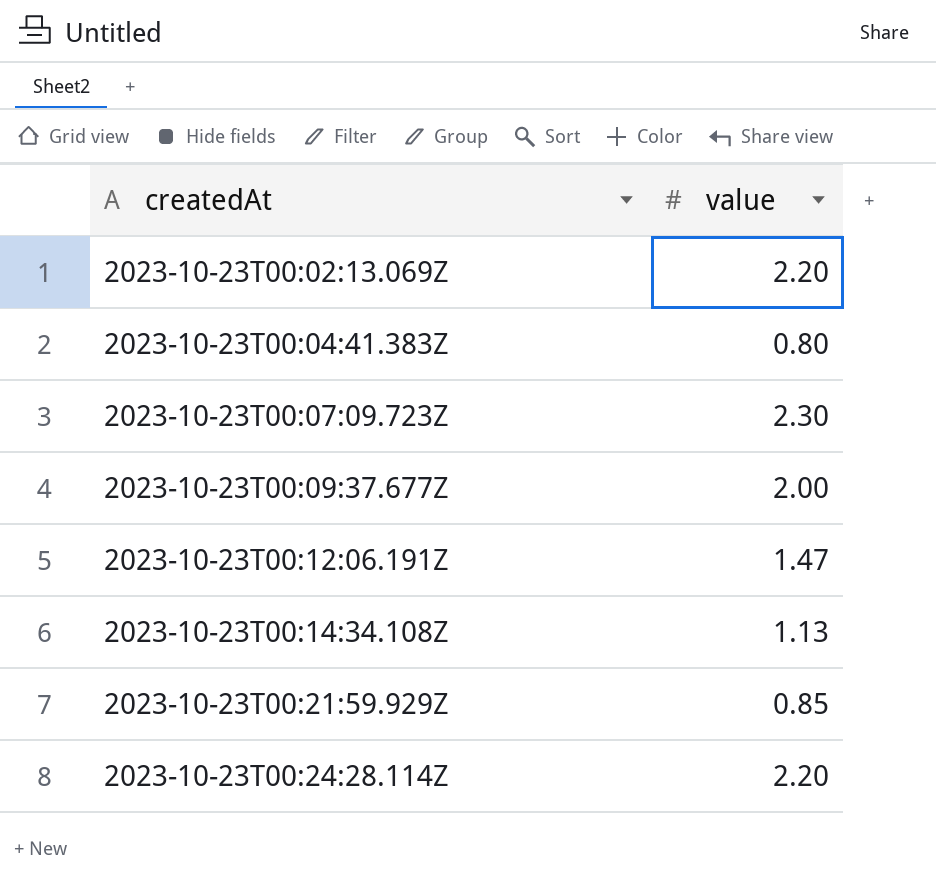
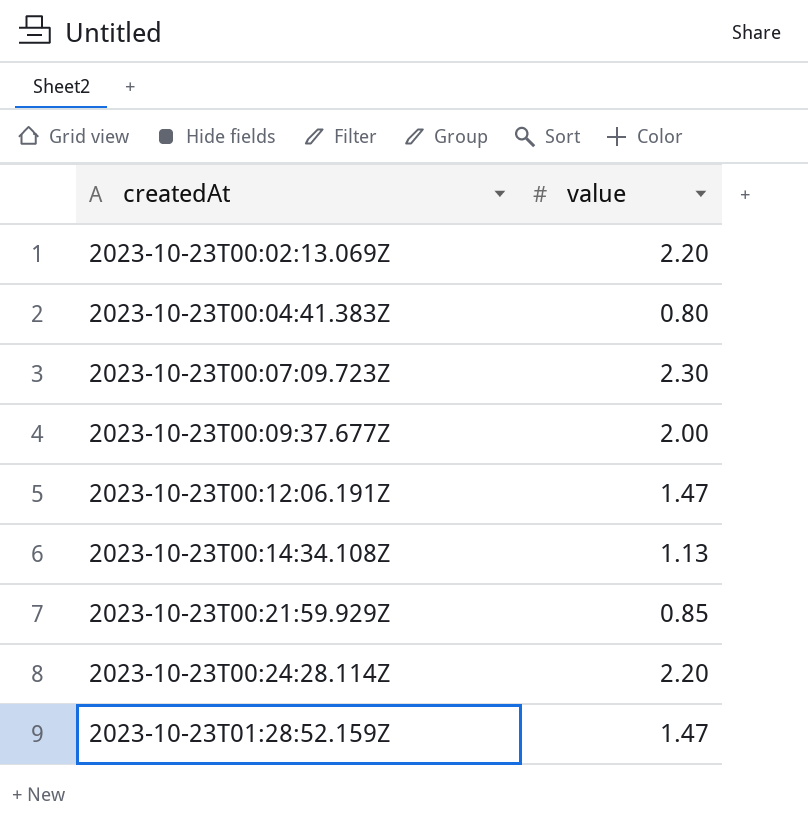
row 2023-10-23T01:28:52.159Z: none -> 1.47

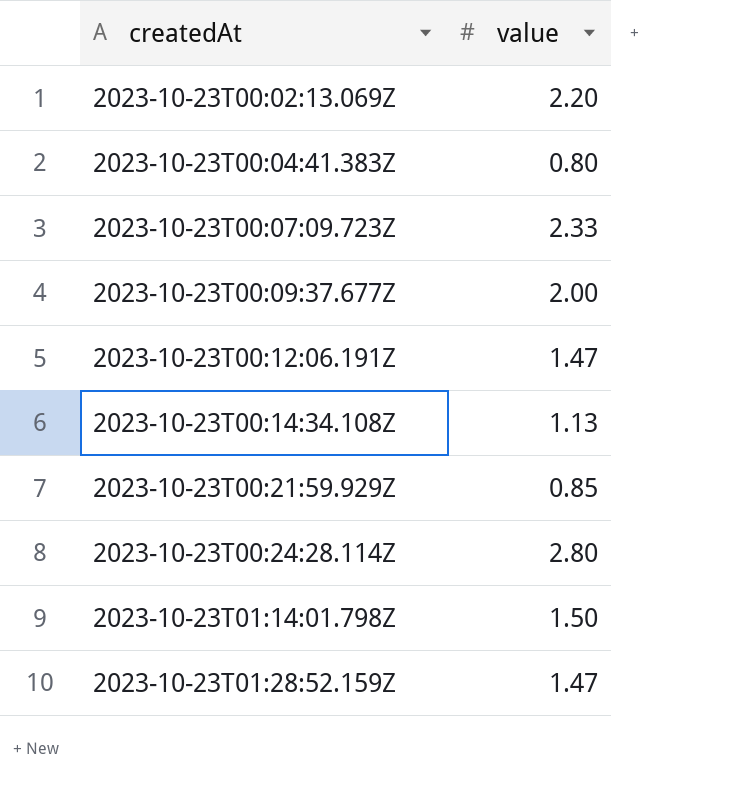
2023-10-23T00:07:09.723Z | value: 2.30 -> 2.33
2023-10-23T00:24:28.114Z | value: 2.20 -> 2.80
row 2023-10-23T01:14:01.798Z: none -> 1.50

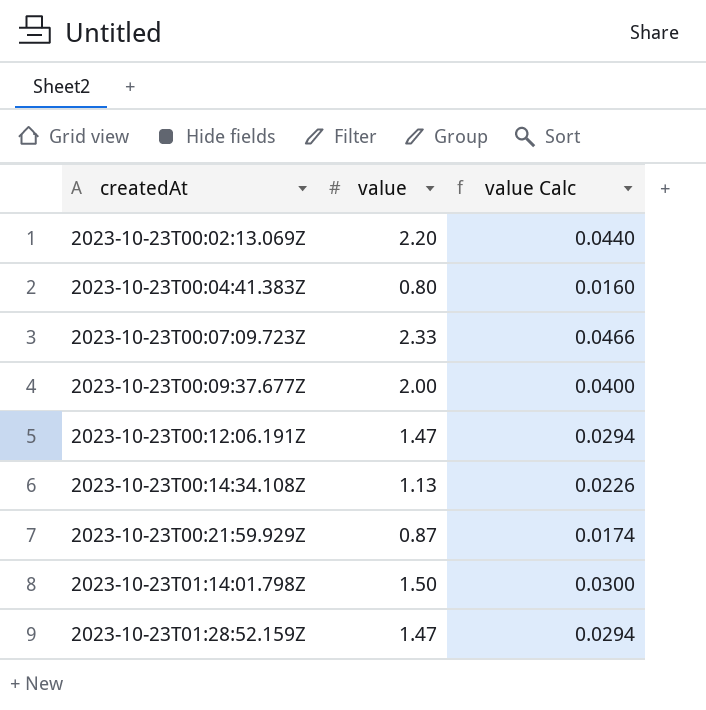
column value Calc | formula: none -> [value] * 0.02
row 2023-10-23T00:24:28.114Z: 2.80 -> none
2023-10-23T00:21:59.929Z | value: 0.85 -> 0.87

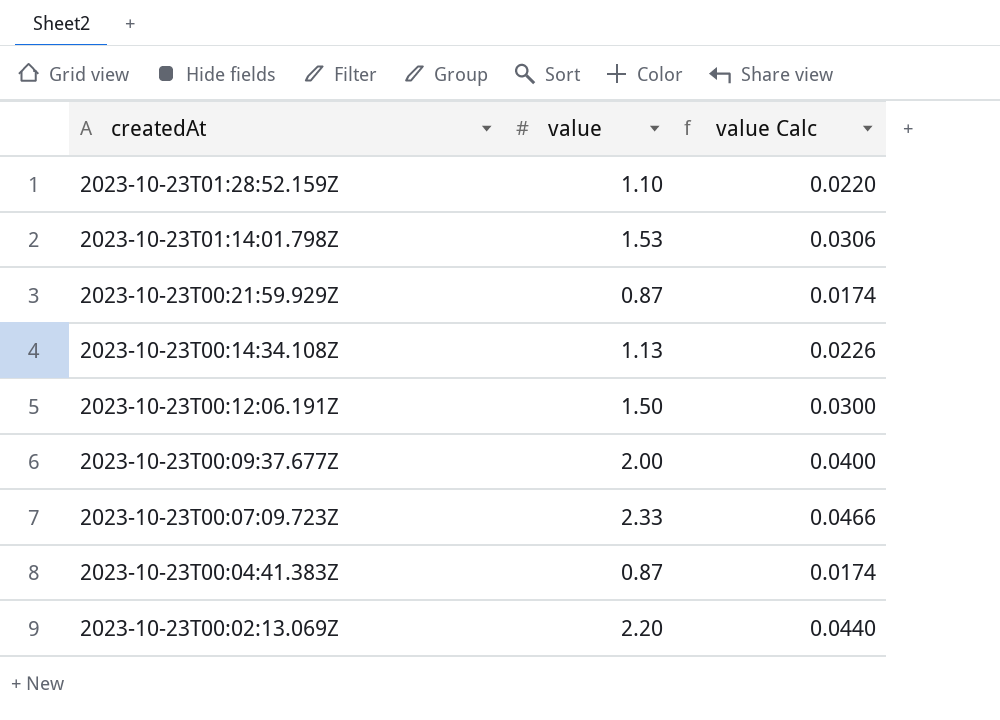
row order: createdAt ascending -> createdAt descending
2023-10-23T01:28:52.159Z | value: 1.47 -> 1.10
2023-10-23T01:28:52.159Z | value Calc: 0.0294 -> 0.0220
2023-10-23T01:14:01.798Z | value: 1.50 -> 1.53
2023-10-23T01:14:01.798Z | value Calc: 0.0300 -> 0.0306
2023-10-23T00:12:06.191Z | value: 1.47 -> 1.50
2023-10-23T00:12:06.191Z | value Calc: 0.0294 -> 0.0300
2023-10-23T00:04:41.383Z | value: 0.80 -> 0.87
2023-10-23T00:04:41.383Z | value Calc: 0.0160 -> 0.0174

